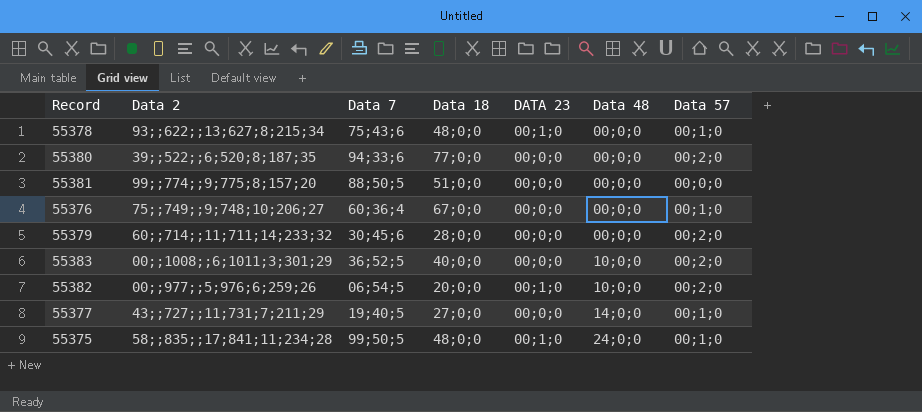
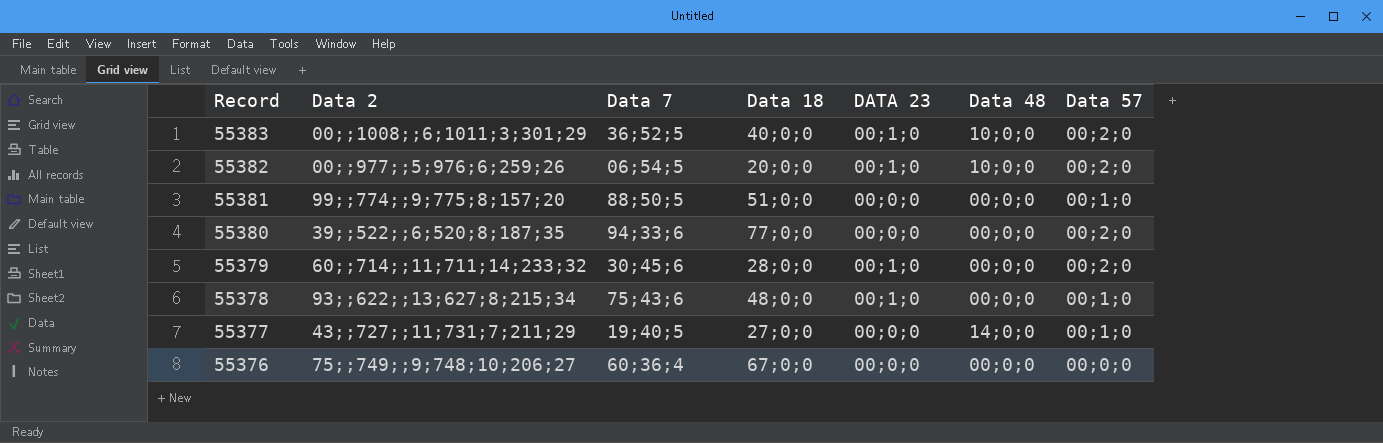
row order: Data 48 ascending -> Record descending
row 55375: 58;;835;;17;841;11;234;28 | 99;50;5 | 48;0;0 | 00;1;0 | 24;0;0 | 00;1;0 -> none
55383 | DATA 23: 00;0;0 -> 00;1;0
55381 | Data 57: 00;0;0 -> 00;1;0
55379 | DATA 23: 00;0;0 -> 00;1;0
55376 | Data 57: 00;1;0 -> 00;0;0

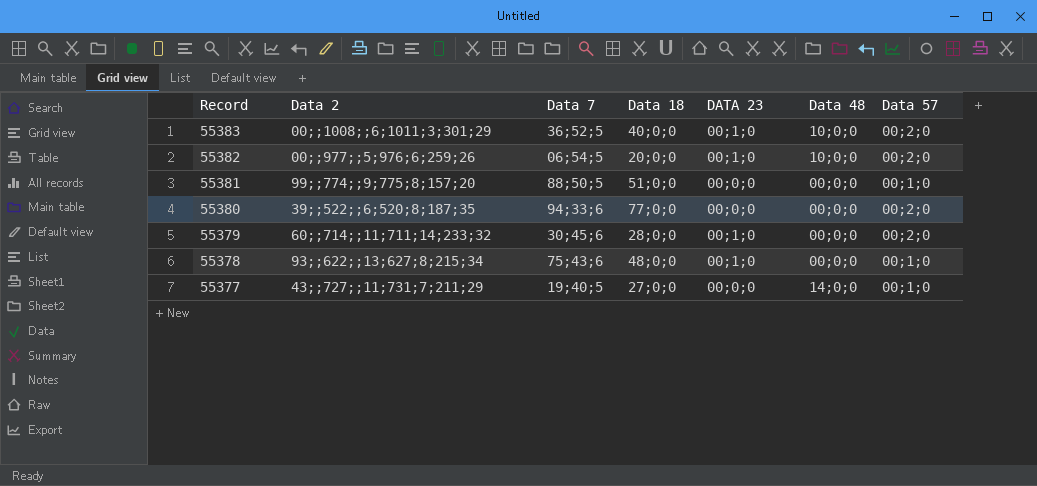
row 55376: 75;;749;;9;748;10;206;27 | 60;36;4 | 67;0;0 | 00;0;0 | 00;0;0 | 00;0;0 -> none

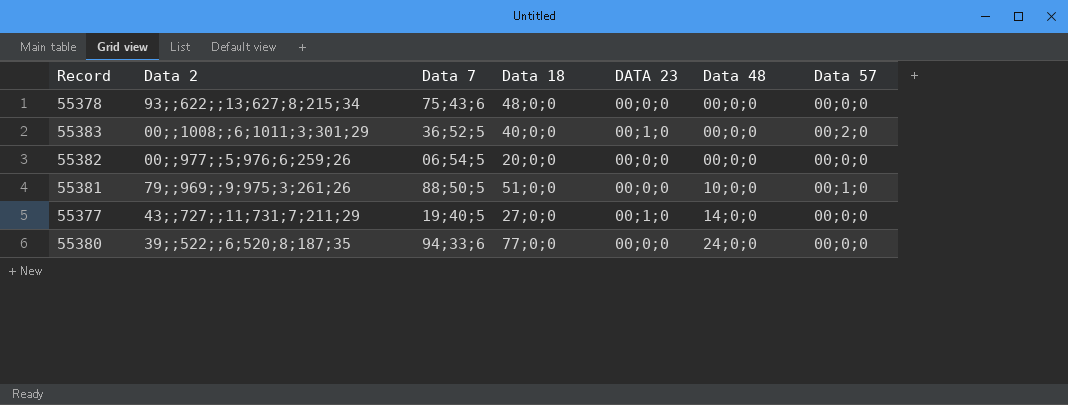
row order: Record descending -> Data 48 ascending
row 55379: 60;;714;;11;711;14;233;32 | 30;45;6 | 28;0;0 | 00;1;0 | 00;0;0 | 00;2;0 -> none
55378 | DATA 23: 00;1;0 -> 00;0;0
55378 | Data 57: 00;1;0 -> 00;0;0
55383 | Data 48: 10;0;0 -> 00;0;0
55382 | DATA 23: 00;1;0 -> 00;0;0
55382 | Data 48: 10;0;0 -> 00;0;0
55382 | Data 57: 00;2;0 -> 00;0;0
55381 | Data 2: 99;;774;;9;775;8;157;20 -> 79;;969;;9;975;3;261;26
55381 | Data 48: 00;0;0 -> 10;0;0
55377 | DATA 23: 00;0;0 -> 00;1;0
55377 | Data 57: 00;1;0 -> 00;0;0
55380 | Data 48: 00;0;0 -> 24;0;0
55380 | Data 57: 00;2;0 -> 00;0;0

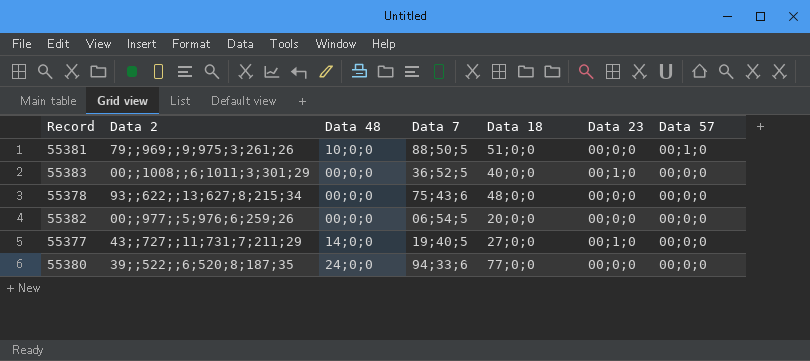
row order: Data 48 ascending -> Data 57 descending
column Data 48 | position: 6 -> 3
column name: DATA 23 -> Data 23
55383 | Data 57: 00;2;0 -> 00;0;0

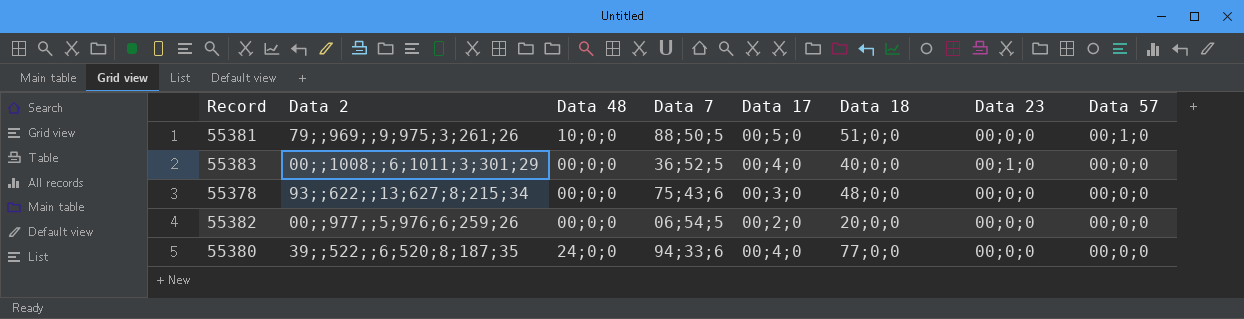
column Data 17 | position: none -> 5
row 55377: 43;;727;;11;731;7;211;29 | 14;0;0 | 19;40;5 | 27;0;0 | 00;1;0 | 00;0;0 -> none

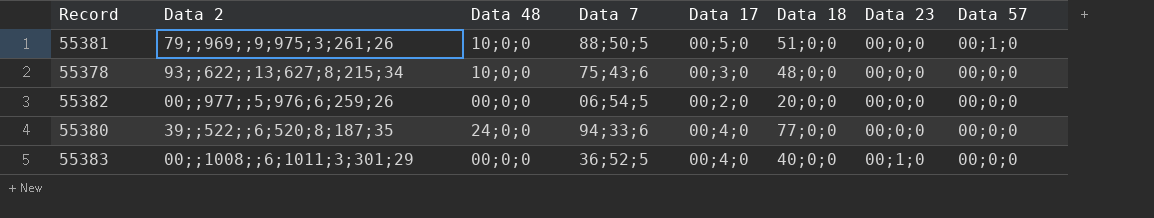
row order: Data 57 descending -> Data 23 ascending
55378 | Data 48: 00;0;0 -> 10;0;0

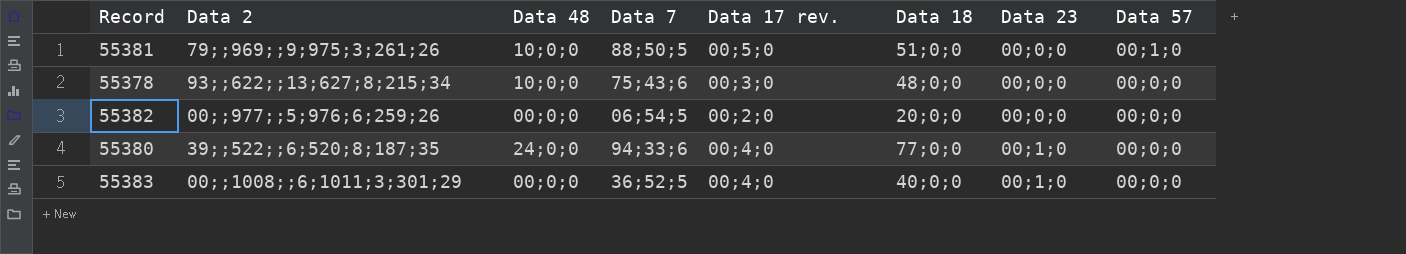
column name: Data 17 -> Data 17 rev.
55380 | Data 23: 00;0;0 -> 00;1;0

